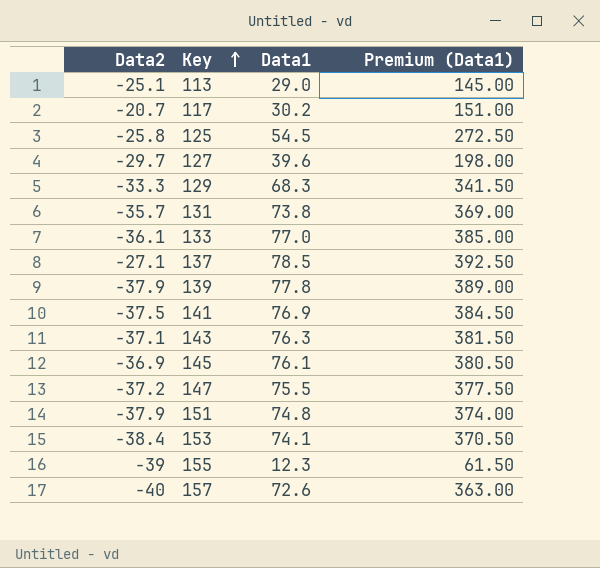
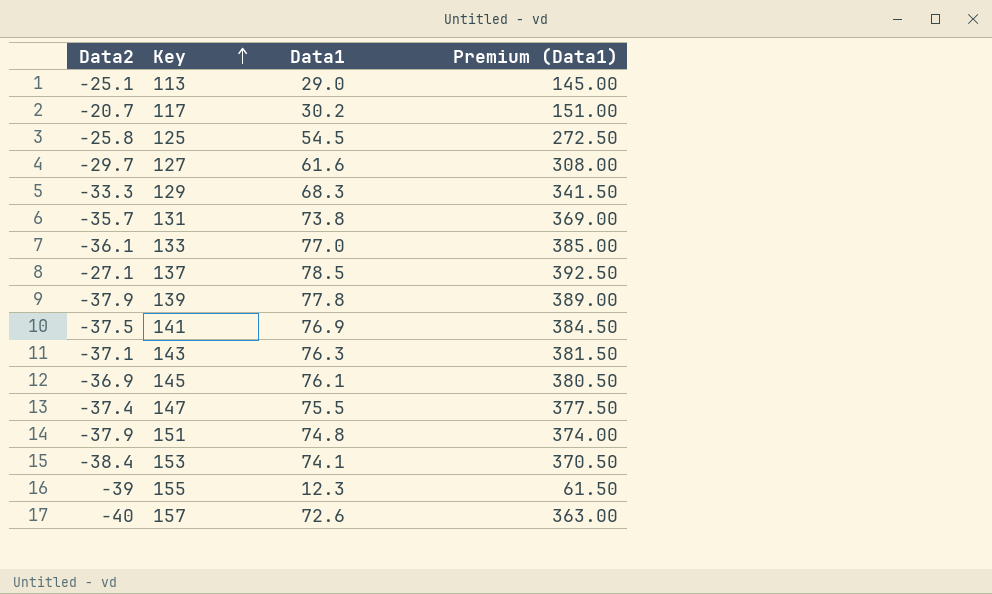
127 | Data1: 39.6 -> 61.6
127 | Premium (Data1): 198.00 -> 308.00
147 | Data2: -37.2 -> -37.4

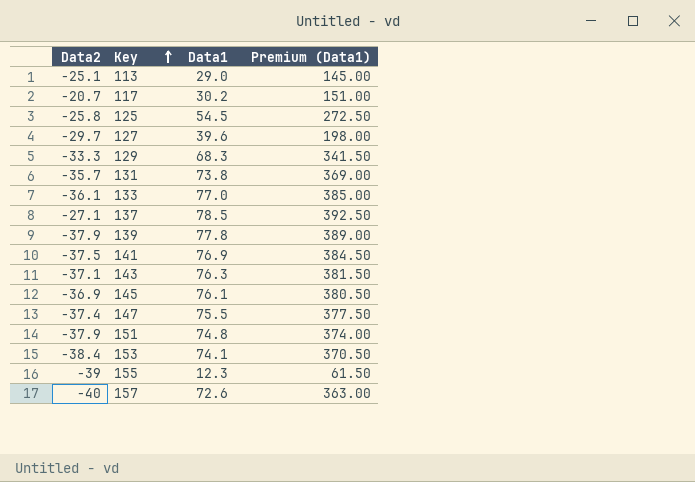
127 | Data1: 61.6 -> 39.6
127 | Premium (Data1): 308.00 -> 198.00

